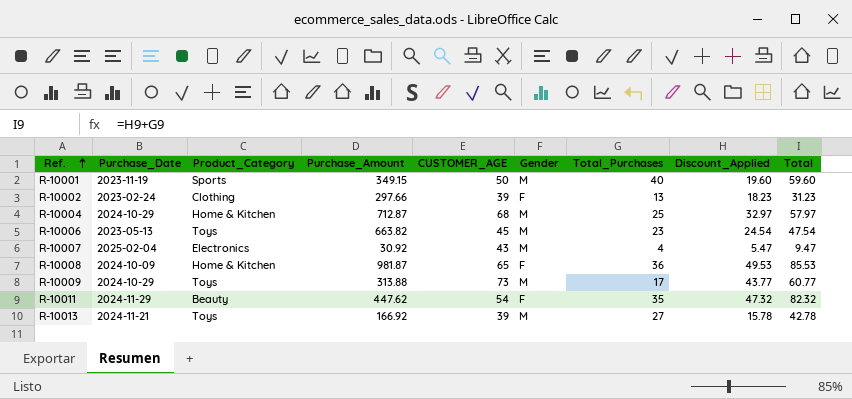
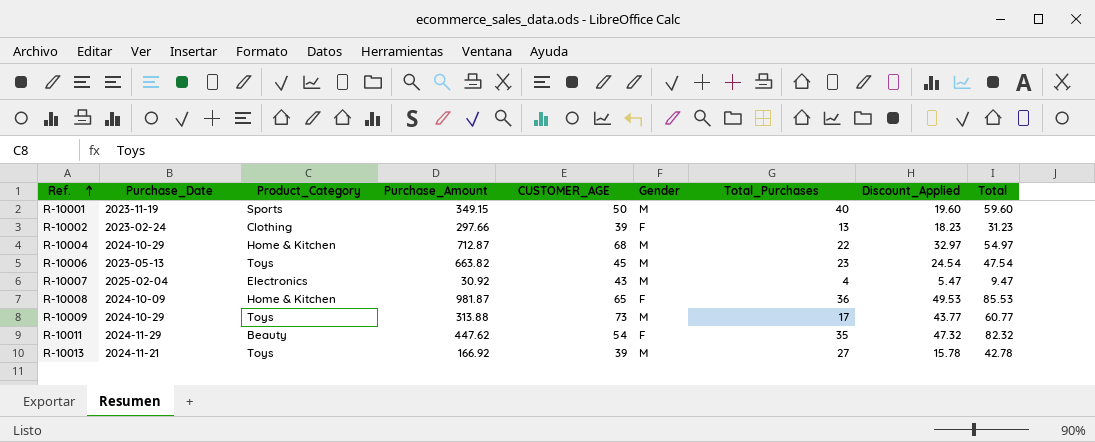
R-10004 | Total_Purchases: 25 -> 22
R-10004 | Total: 57.97 -> 54.97

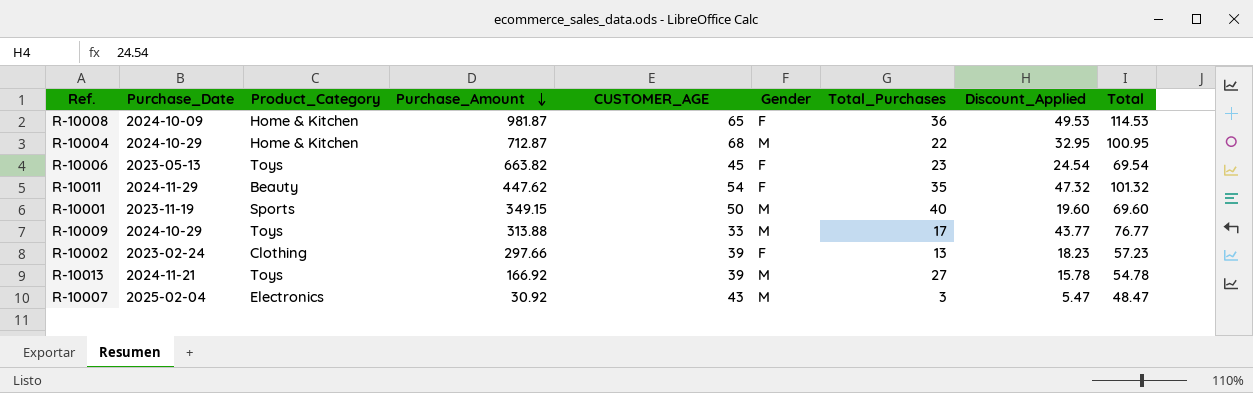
row order: Ref. ascending -> Purchase_Amount descending
column Total | formula: [Total_Purchases] + [Discount_Applied] -> [CUSTOMER_AGE] + [Discount_Applied]
R-10004 | Discount_Applied: 32.97 -> 32.95
R-10006 | Gender: M -> F
R-10009 | CUSTOMER_AGE: 73 -> 33
R-10007 | Total_Purchases: 4 -> 3

